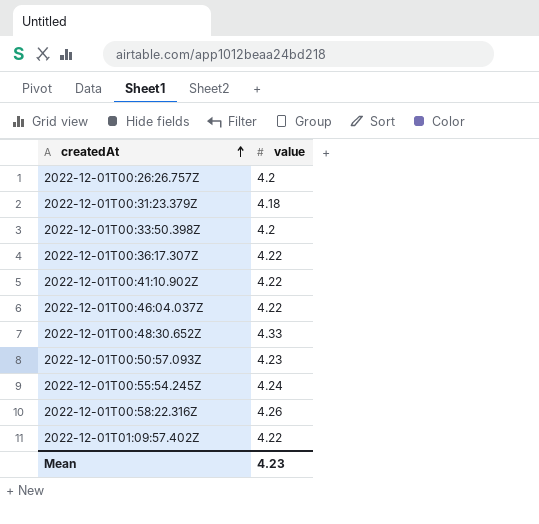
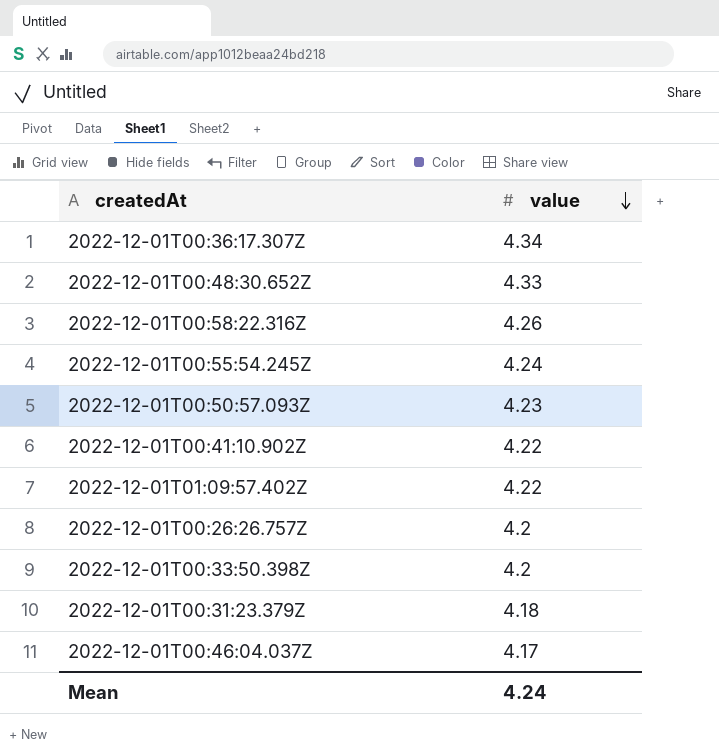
row order: createdAt ascending -> value descending
2022-12-01T00:36:17.307Z | value: 4.22 -> 4.34
2022-12-01T00:46:04.037Z | value: 4.22 -> 4.17
Mean | value: 4.23 -> 4.24

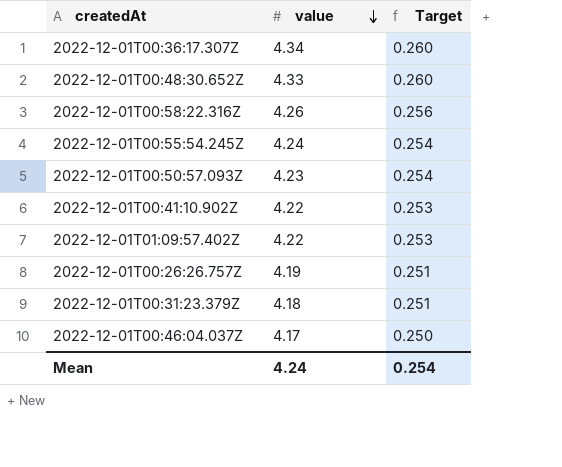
column Target | formula: none -> [value] * 0.06
row 2022-12-01T00:33:50.398Z: 4.2 -> none
2022-12-01T00:26:26.757Z | value: 4.2 -> 4.19

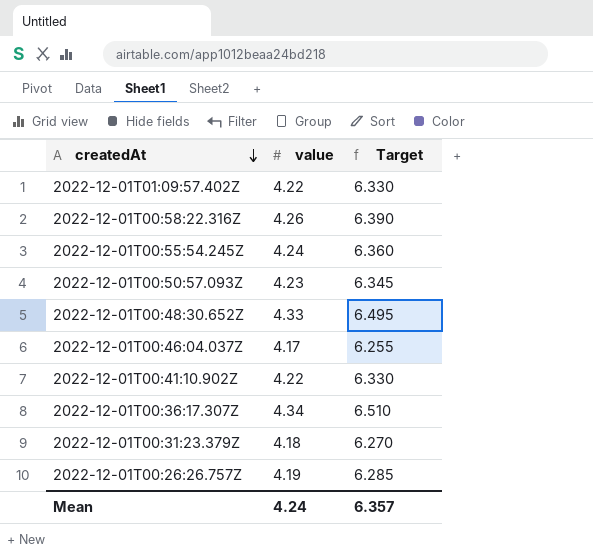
row order: value descending -> createdAt descending
column Target | formula: [value] * 0.06 -> [value] * 1.5
Mean | Target: 0.254 -> 6.357

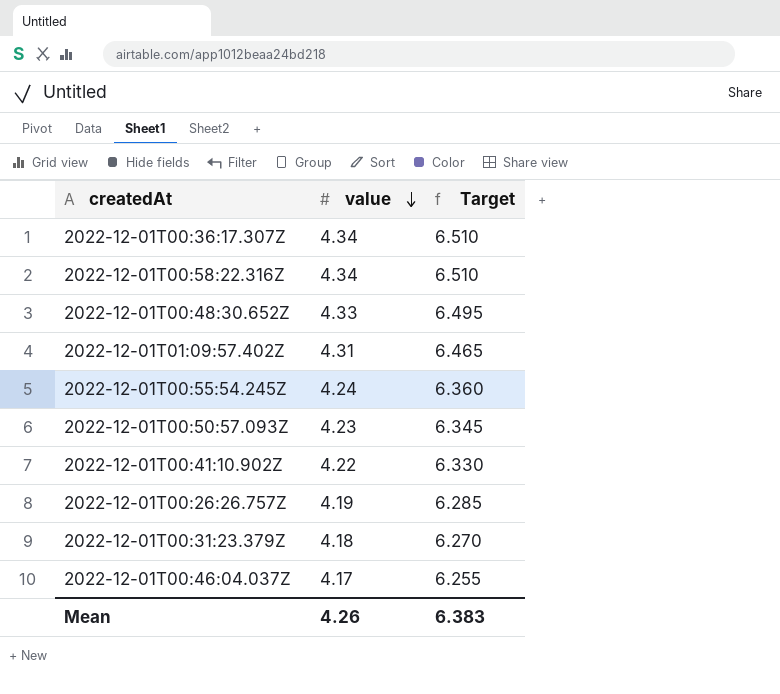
row order: createdAt descending -> value descending
2022-12-01T00:58:22.316Z | value: 4.26 -> 4.34
2022-12-01T00:58:22.316Z | Target: 6.390 -> 6.510
2022-12-01T01:09:57.402Z | value: 4.22 -> 4.31
2022-12-01T01:09:57.402Z | Target: 6.330 -> 6.465
Mean | value: 4.24 -> 4.26
Mean | Target: 6.357 -> 6.383

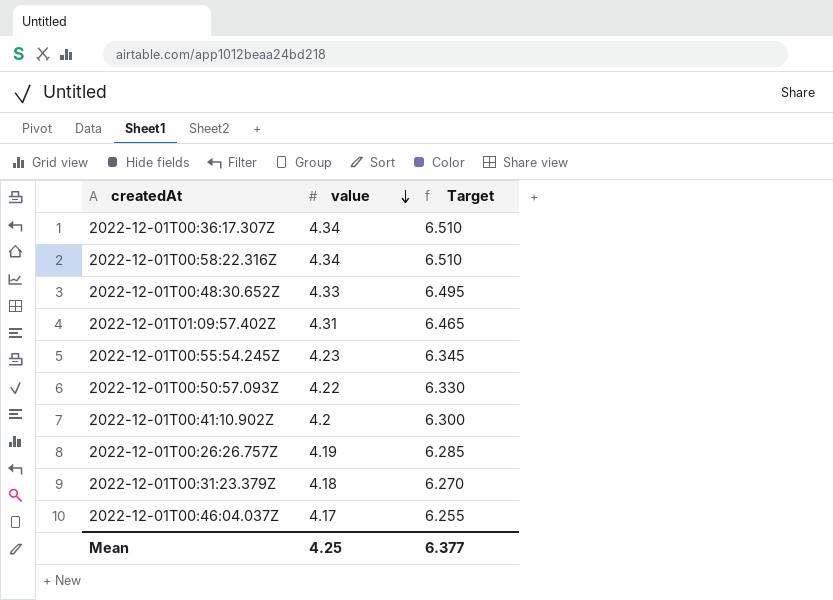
2022-12-01T00:55:54.245Z | value: 4.24 -> 4.23
2022-12-01T00:55:54.245Z | Target: 6.360 -> 6.345
2022-12-01T00:50:57.093Z | value: 4.23 -> 4.22
2022-12-01T00:50:57.093Z | Target: 6.345 -> 6.330
2022-12-01T00:41:10.902Z | value: 4.22 -> 4.2
2022-12-01T00:41:10.902Z | Target: 6.330 -> 6.300
Mean | value: 4.26 -> 4.25
Mean | Target: 6.383 -> 6.377

